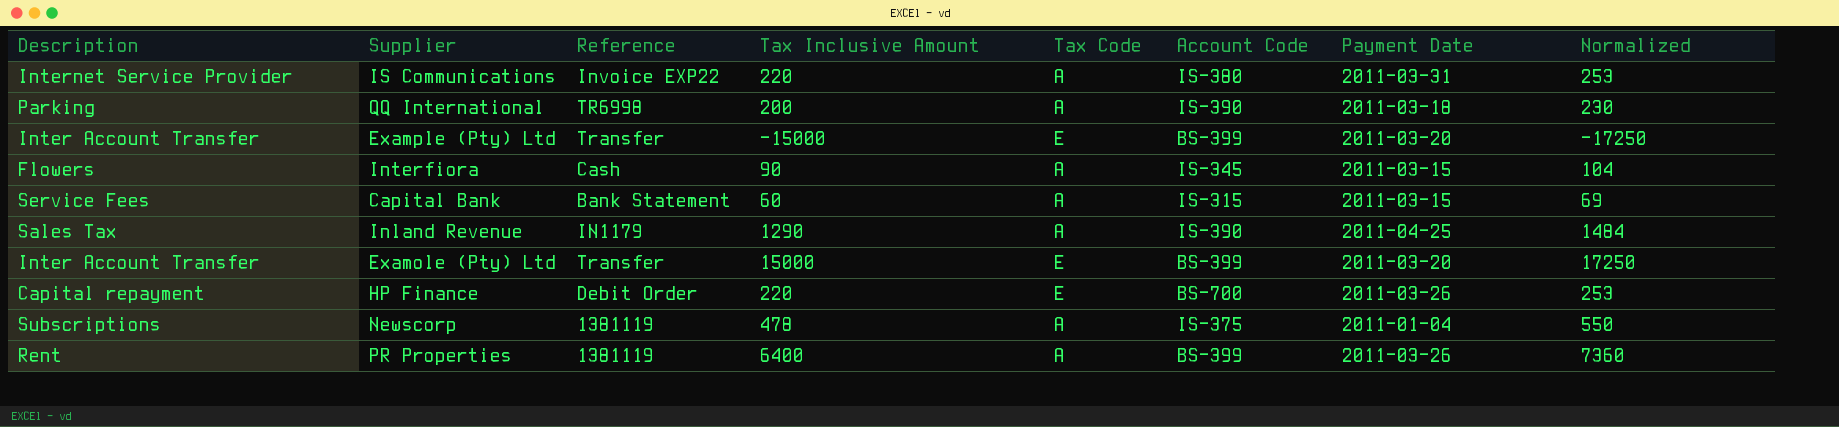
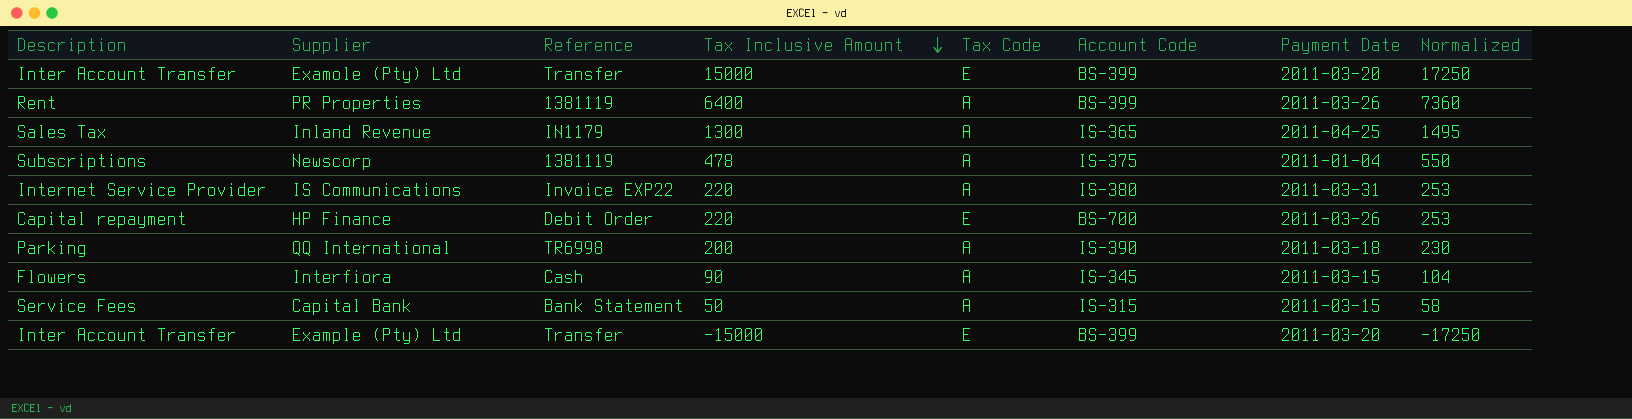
row order: none -> Tax Inclusive Amount descending
Inland Revenue | Tax Inclusive Amount: 1290 -> 1300
Inland Revenue | Account Code: IS-390 -> IS-365
Inland Revenue | Normalized: 1484 -> 1495
Capital Bank | Tax Inclusive Amount: 60 -> 50
Capital Bank | Normalized: 69 -> 58

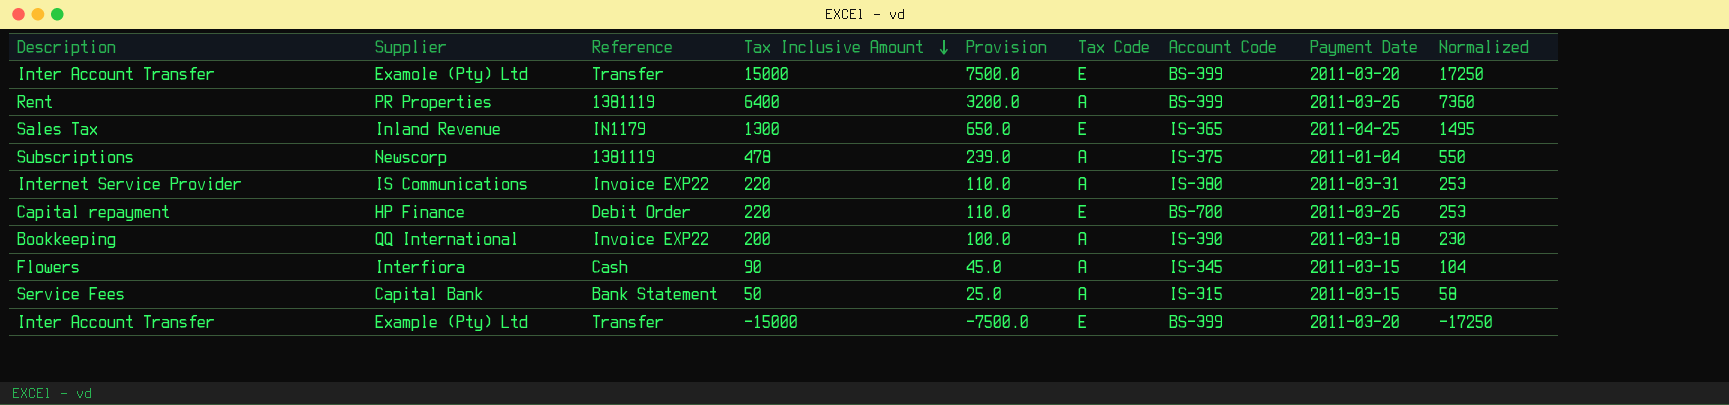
column Provision | formula: none -> [Tax Inclusive Amount] * 0.5
Inland Revenue | Tax Code: A -> E
QQ International | Description: Parking -> Bookkeeping
QQ International | Reference: TR6998 -> Invoice EXP22

